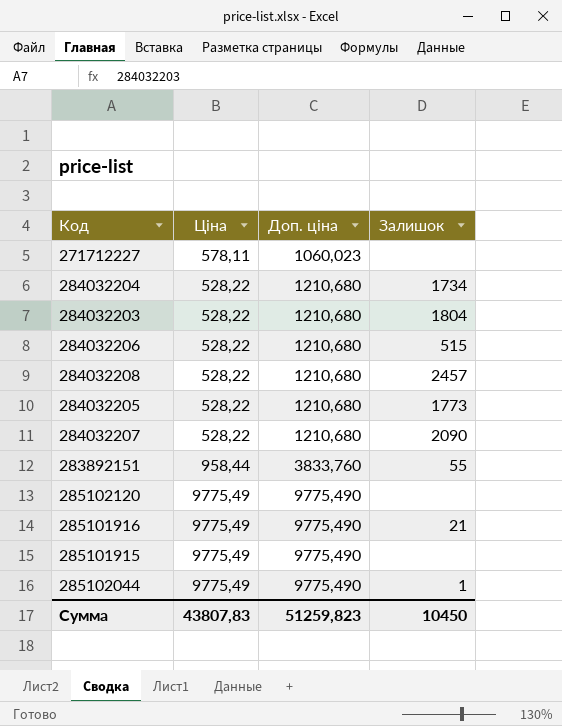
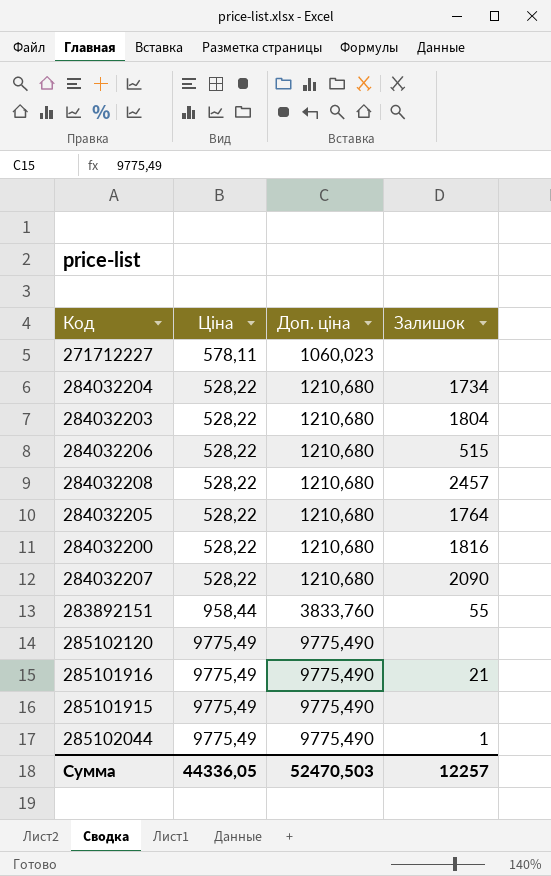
284032205 | Залишок: 1773 -> 1764
row 284032200: none -> 528,22 | 1210,680 | 1816
Сумма | Ціна: 43807,83 -> 44336,05
Сумма | Доп. ціна: 51259,823 -> 52470,503
Сумма | Залишок: 10450 -> 12257

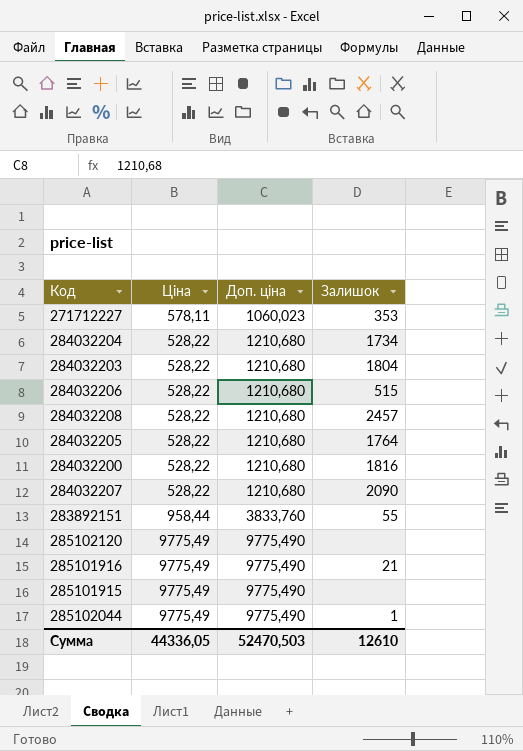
271712227 | Залишок: none -> 353
Сумма | Залишок: 12257 -> 12610

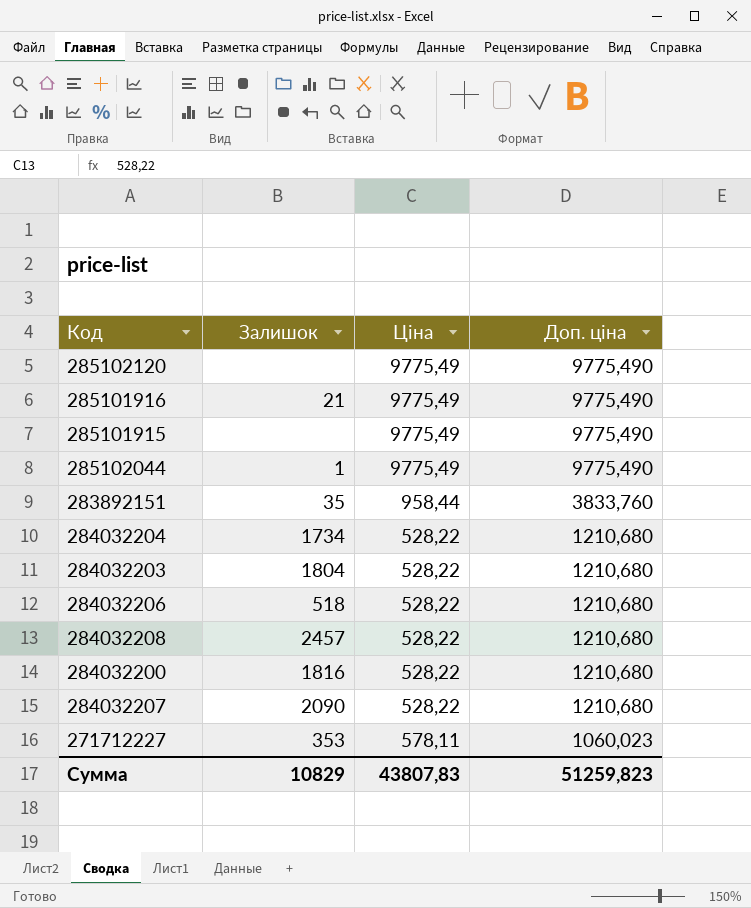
row order: Доп. ціна ascending -> Доп. ціна descending
column Залишок | position: 4 -> 2
row 284032205: 528,22 | 1210,680 | 1764 -> none
283892151 | Залишок: 55 -> 35
284032206 | Залишок: 515 -> 518
Сумма | Залишок: 12610 -> 10829
Сумма | Ціна: 44336,05 -> 43807,83
Сумма | Доп. ціна: 52470,503 -> 51259,823

